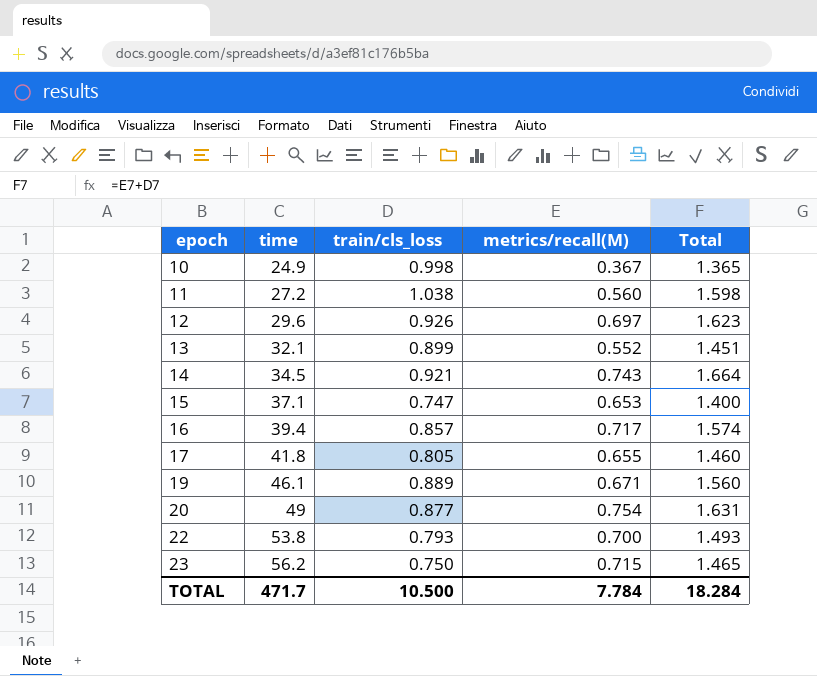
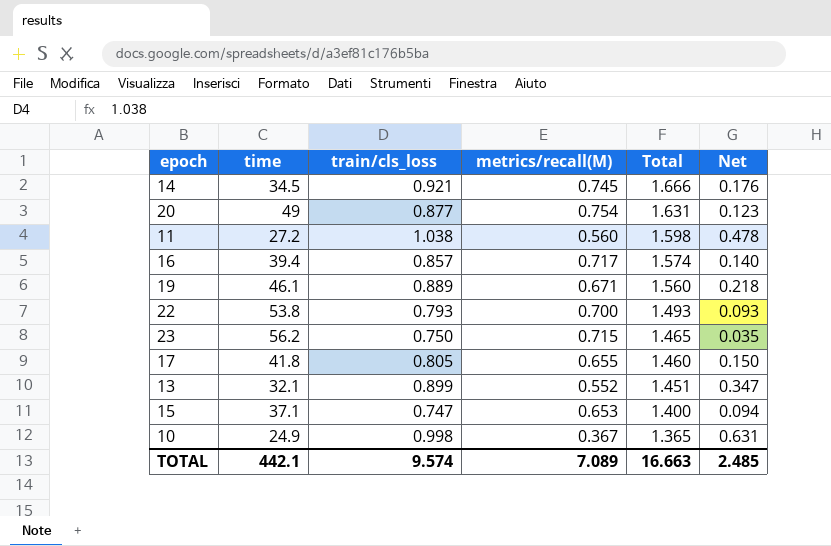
row order: epoch ascending -> Total descending
column Net | formula: none -> [train/cls_loss] - [metrics/recall(M)]
row 12: 29.6 | 0.926 | 0.697 | 1.623 -> none
14 | metrics/recall(M): 0.743 -> 0.745
14 | Total: 1.664 -> 1.666
TOTAL | time: 471.7 -> 442.1
TOTAL | train/cls_loss: 10.500 -> 9.574
TOTAL | metrics/recall(M): 7.784 -> 7.089
TOTAL | Total: 18.284 -> 16.663

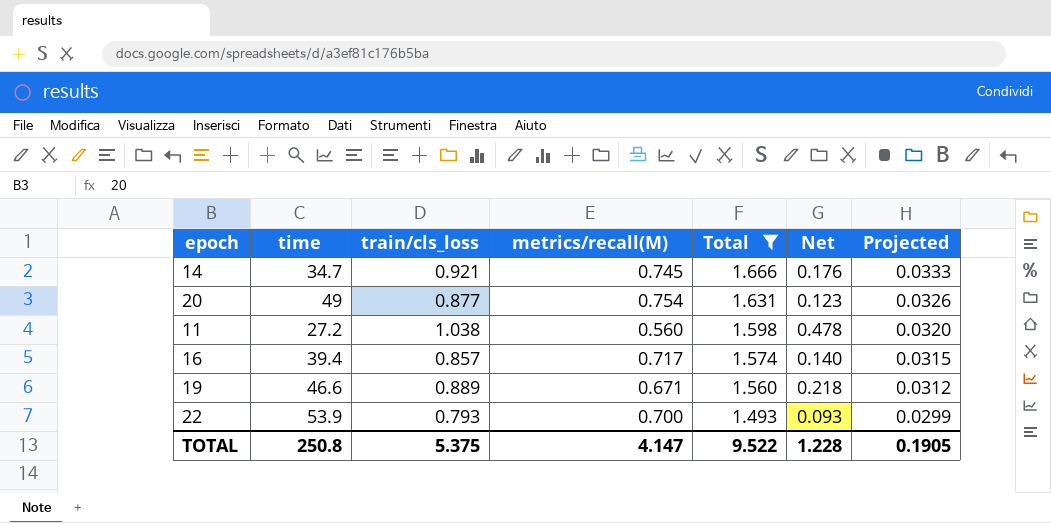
filter: none -> Total >= 1.493
column Projected | formula: none -> [Total] * 0.02
14 | time: 34.5 -> 34.7
19 | time: 46.1 -> 46.6
22 | time: 53.8 -> 53.9
TOTAL | time: 442.1 -> 250.8
TOTAL | train/cls_loss: 9.574 -> 5.375
TOTAL | metrics/recall(M): 7.089 -> 4.147
TOTAL | Total: 16.663 -> 9.522
TOTAL | Net: 2.485 -> 1.228

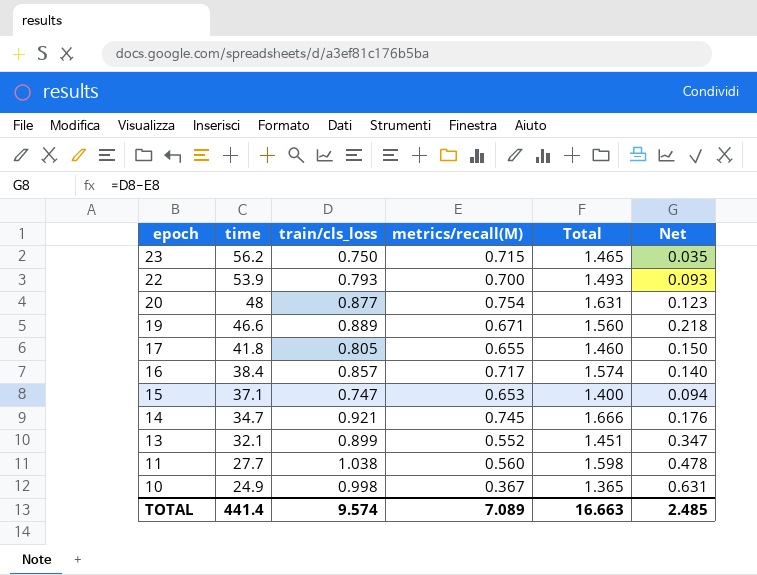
filter: Total >= 1.493 -> none
row order: Total descending -> epoch descending
column Projected | formula: [Total] * 0.02 -> none
20 | time: 49 -> 48
16 | time: 39.4 -> 38.4
11 | time: 27.2 -> 27.7
TOTAL | time: 250.8 -> 441.4
TOTAL | train/cls_loss: 5.375 -> 9.574
TOTAL | metrics/recall(M): 4.147 -> 7.089
TOTAL | Total: 9.522 -> 16.663
TOTAL | Net: 1.228 -> 2.485

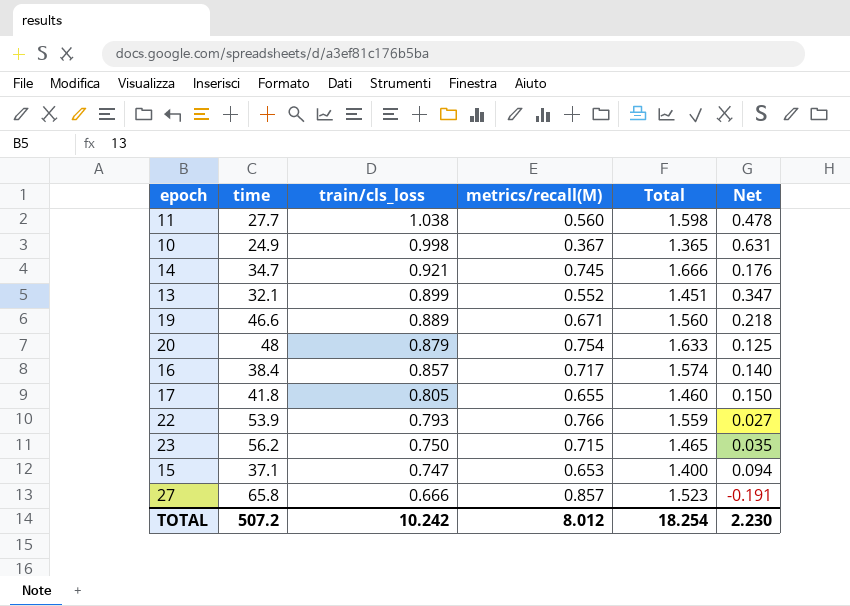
row order: epoch descending -> train/cls_loss descending
20 | train/cls_loss: 0.877 -> 0.879
20 | Total: 1.631 -> 1.633
20 | Net: 0.123 -> 0.125
22 | metrics/recall(M): 0.700 -> 0.766
22 | Total: 1.493 -> 1.559
22 | Net: 0.093 -> 0.027
row 27: none -> 65.8 | 0.666 | 0.857 | 1.523 | -0.191
TOTAL | time: 441.4 -> 507.2
TOTAL | train/cls_loss: 9.574 -> 10.242
TOTAL | metrics/recall(M): 7.089 -> 8.012
TOTAL | Total: 16.663 -> 18.254
TOTAL | Net: 2.485 -> 2.230

